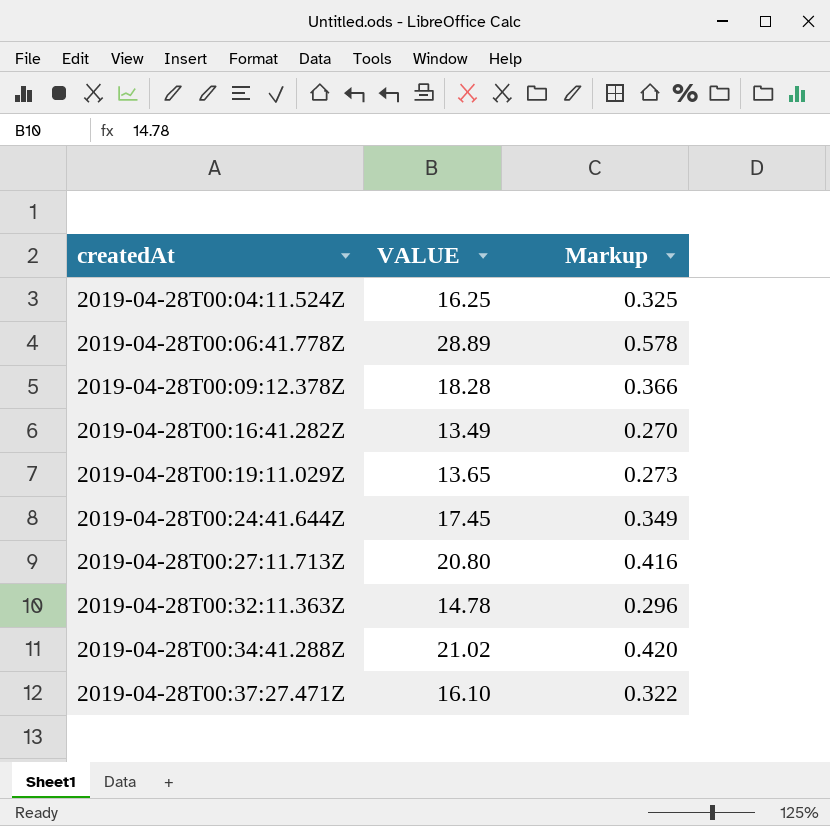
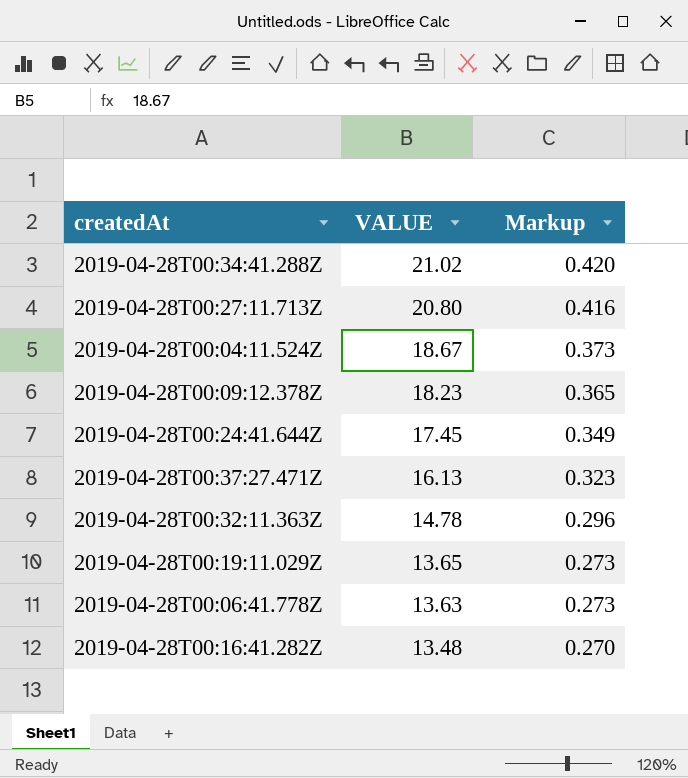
row order: createdAt ascending -> VALUE descending
2019-04-28T00:04:11.524Z | VALUE: 16.25 -> 18.67
2019-04-28T00:04:11.524Z | Markup: 0.325 -> 0.373
2019-04-28T00:09:12.378Z | VALUE: 18.28 -> 18.23
2019-04-28T00:09:12.378Z | Markup: 0.366 -> 0.365
2019-04-28T00:37:27.471Z | VALUE: 16.10 -> 16.13
2019-04-28T00:37:27.471Z | Markup: 0.322 -> 0.323
2019-04-28T00:06:41.778Z | VALUE: 28.89 -> 13.63
2019-04-28T00:06:41.778Z | Markup: 0.578 -> 0.273
2019-04-28T00:16:41.282Z | VALUE: 13.49 -> 13.48

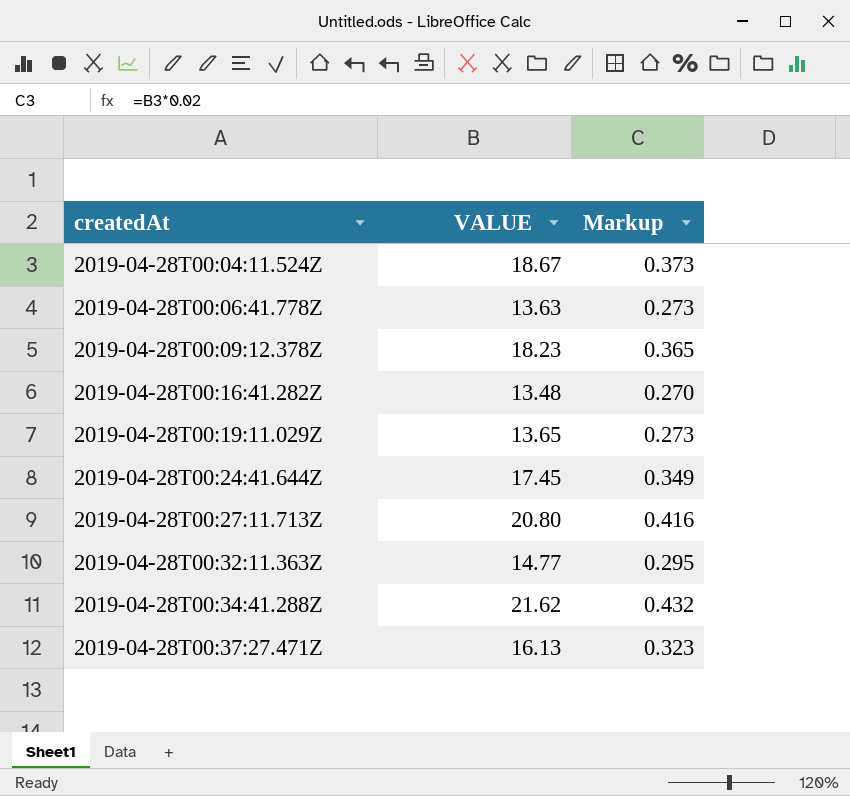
row order: VALUE descending -> createdAt ascending
2019-04-28T00:32:11.363Z | VALUE: 14.78 -> 14.77
2019-04-28T00:32:11.363Z | Markup: 0.296 -> 0.295
2019-04-28T00:34:41.288Z | VALUE: 21.02 -> 21.62
2019-04-28T00:34:41.288Z | Markup: 0.420 -> 0.432

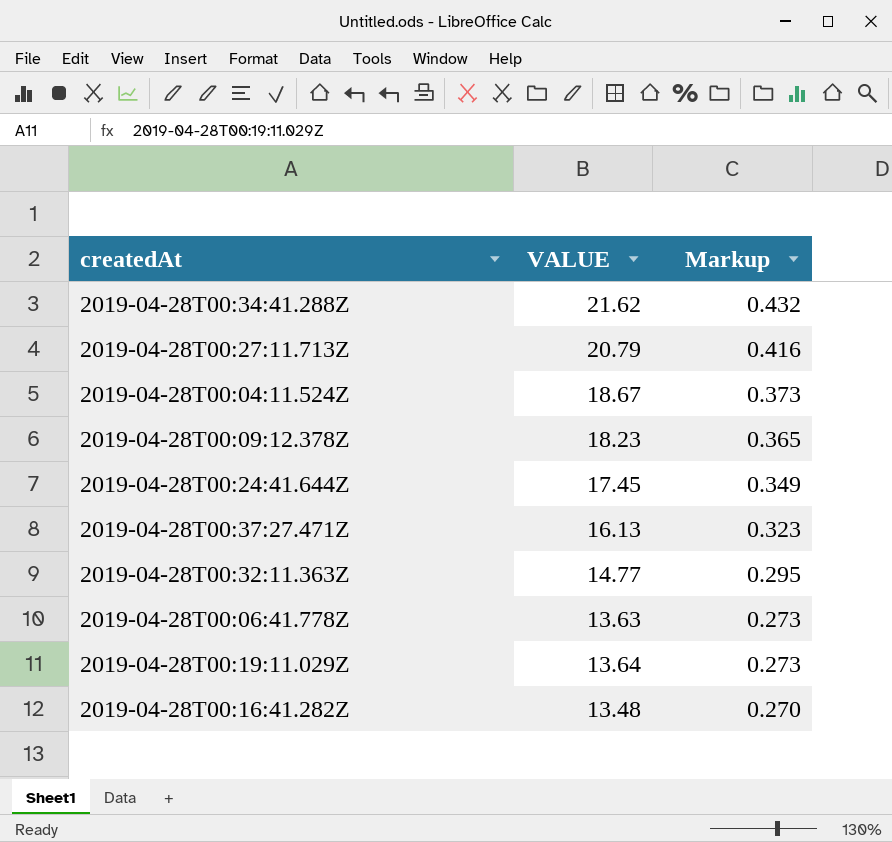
row order: createdAt ascending -> Markup descending
2019-04-28T00:27:11.713Z | VALUE: 20.80 -> 20.79
2019-04-28T00:19:11.029Z | VALUE: 13.65 -> 13.64

